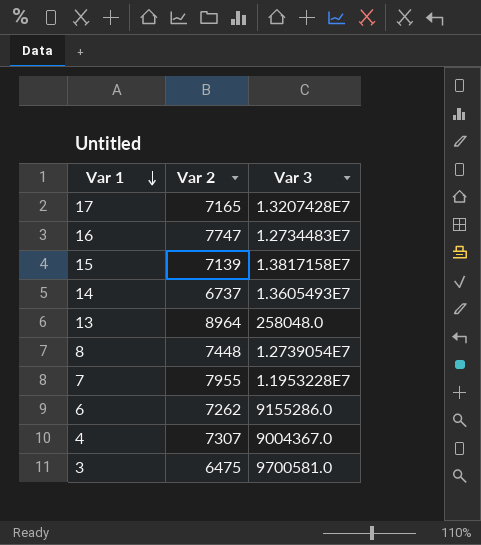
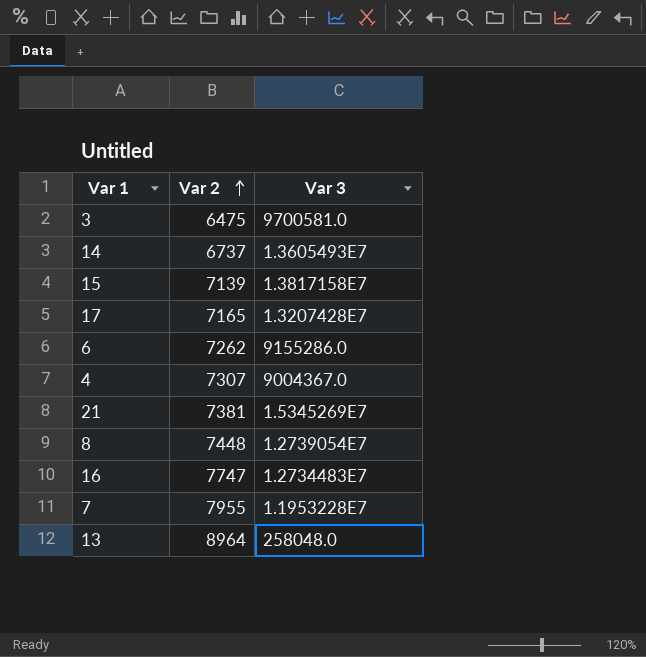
row order: Var 1 descending -> Var 2 ascending
row 21: none -> 7381 | 1.5345269E7

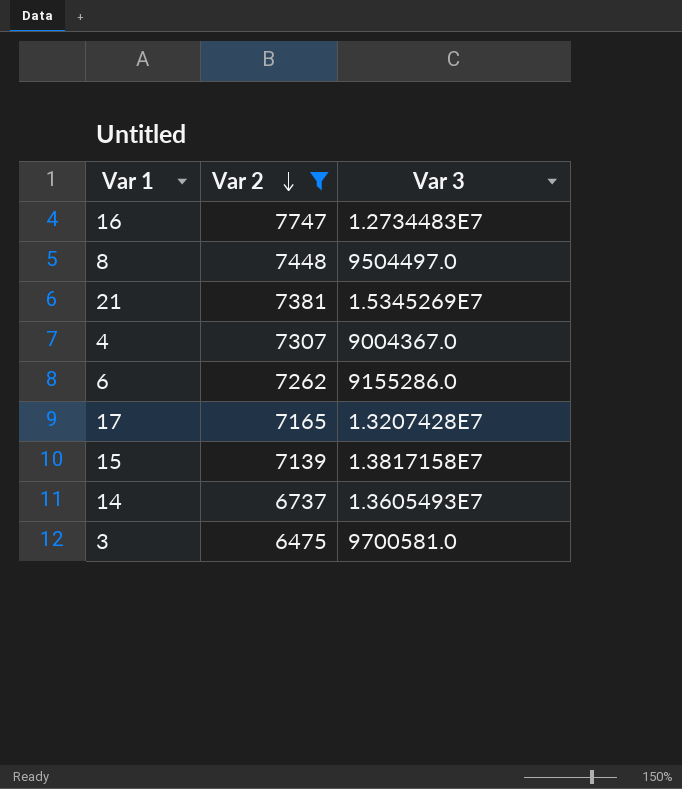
filter: none -> Var 2 <= 7747
row order: Var 2 ascending -> Var 2 descending
8 | Var 3: 1.2739054E7 -> 9504497.0

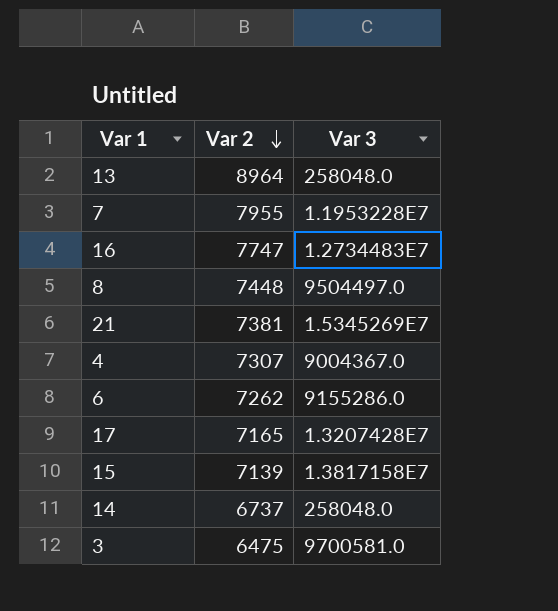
filter: Var 2 <= 7747 -> none
14 | Var 3: 1.3605493E7 -> 258048.0

